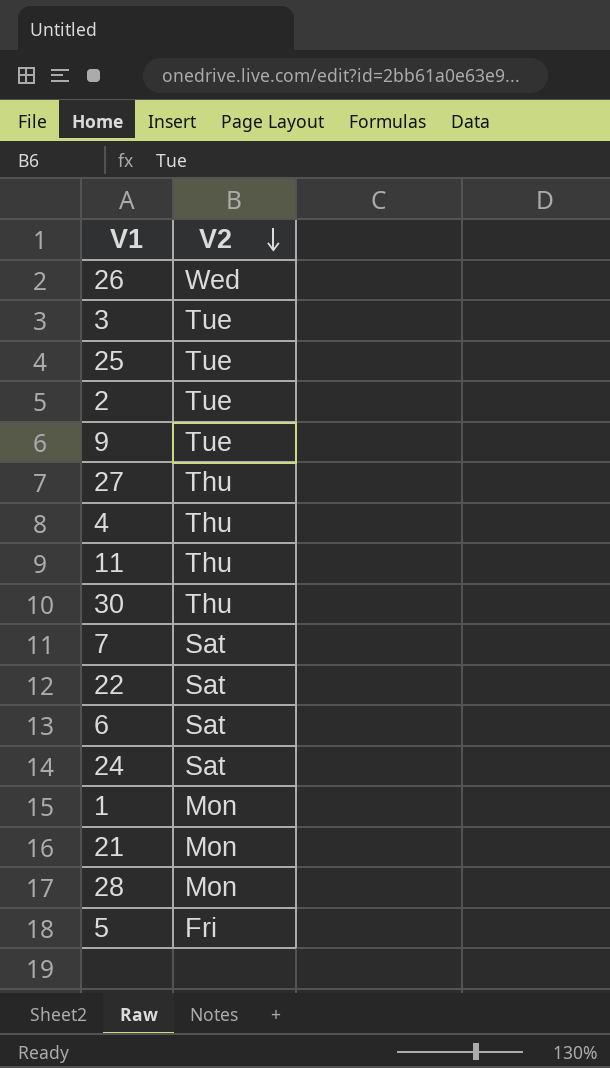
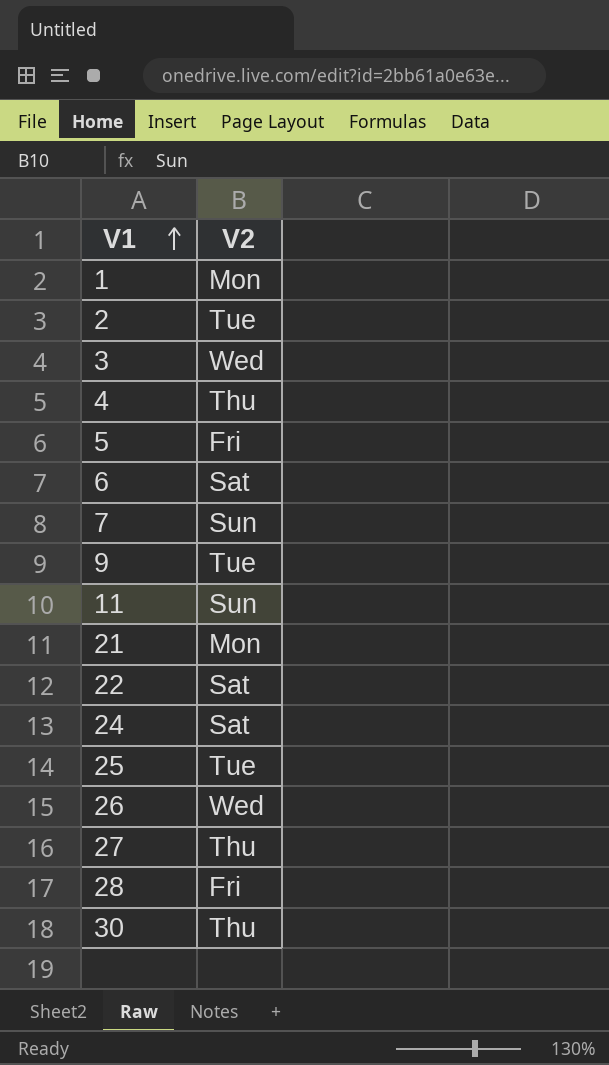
row order: V2 descending -> V1 ascending
3 | V2: Tue -> Wed
7 | V2: Sat -> Sun
11 | V2: Thu -> Sun
28 | V2: Mon -> Fri

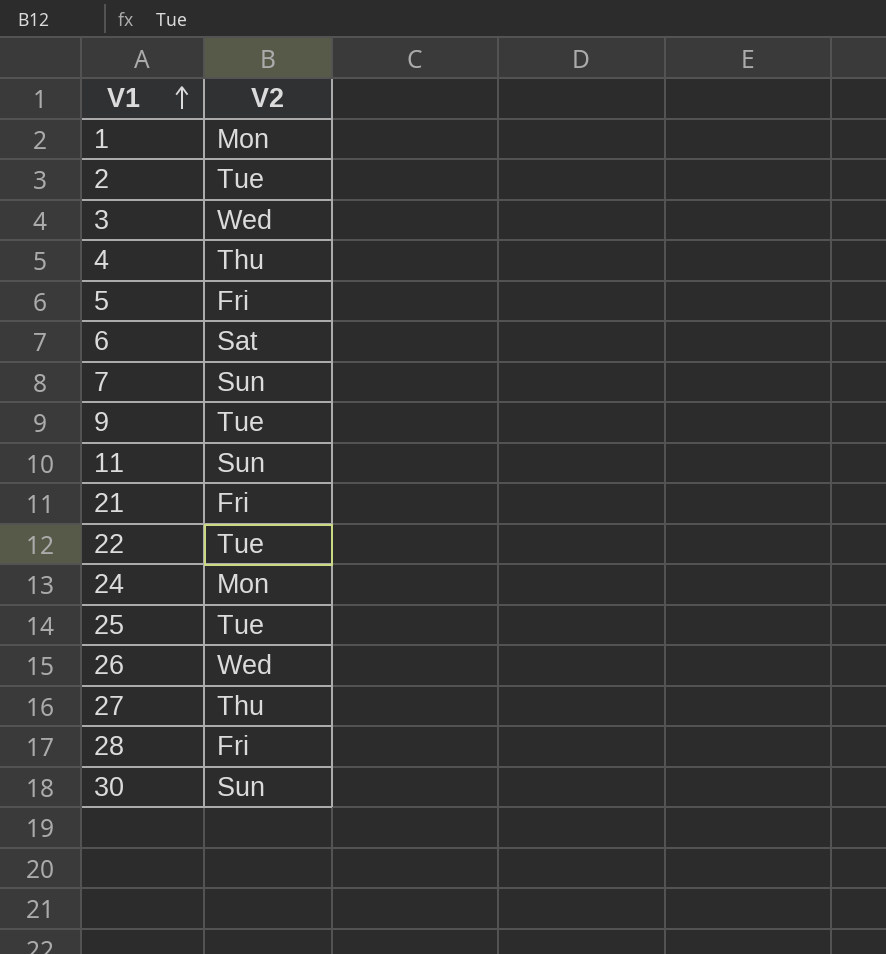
21 | V2: Mon -> Fri
22 | V2: Sat -> Tue
24 | V2: Sat -> Mon
30 | V2: Thu -> Sun

